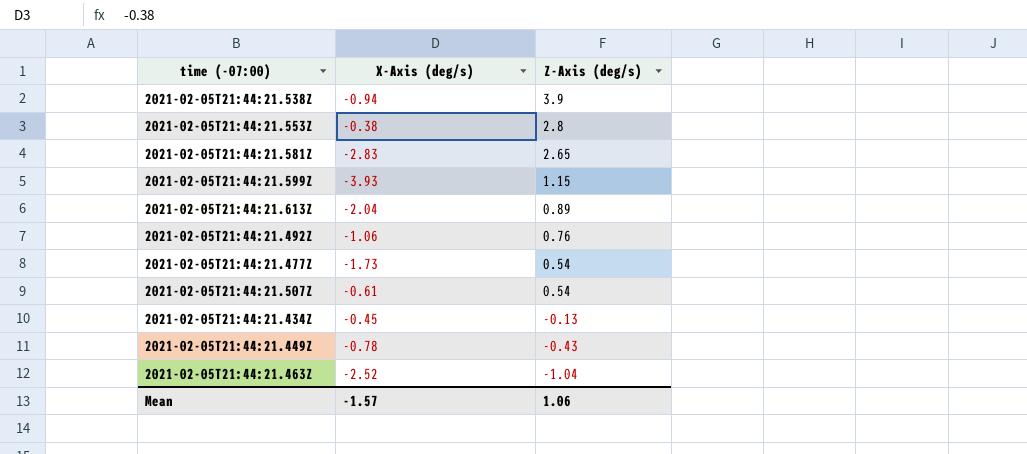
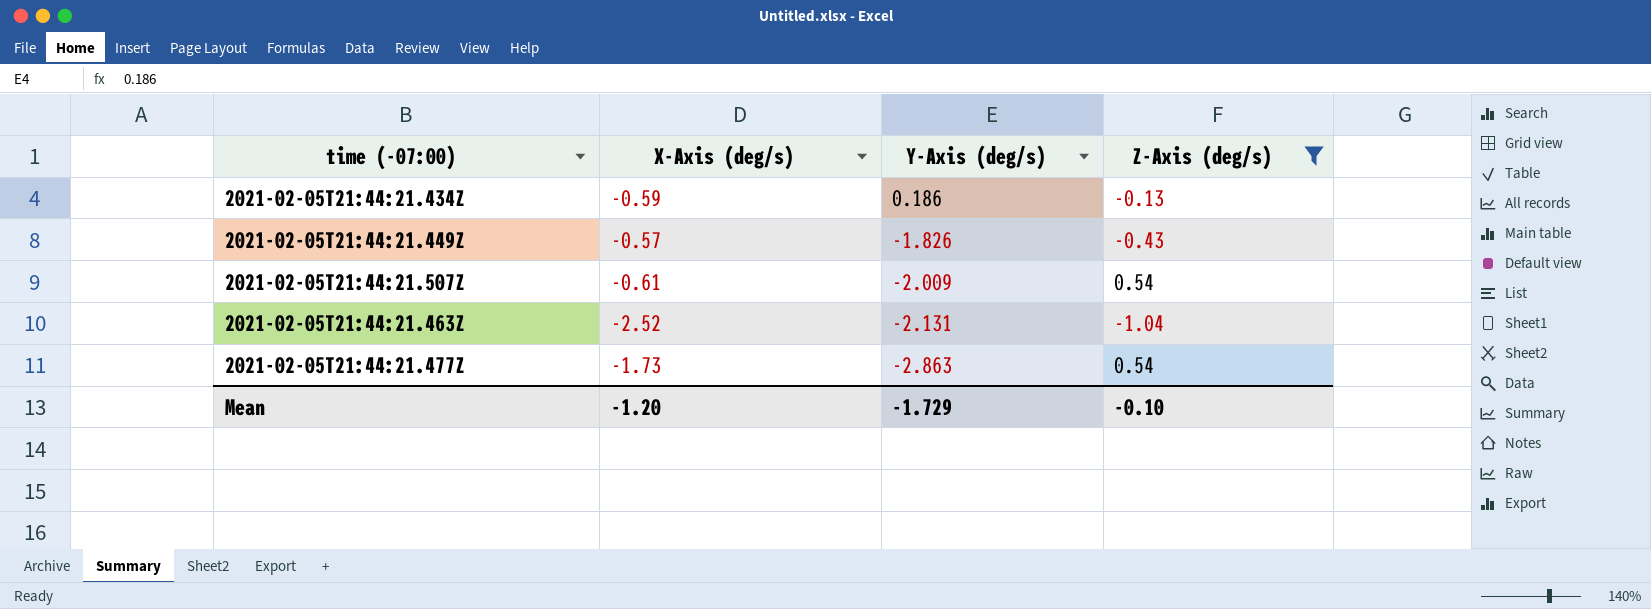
filter: none -> Z-Axis (deg/s) <= 0.54
row order: Z-Axis (deg/s) descending -> Y-Axis (deg/s) descending
column Y-Axis (deg/s) | position: none -> 3
2021-02-05T21:44:21.434Z | X-Axis (deg/s): -0.45 -> -0.59
2021-02-05T21:44:21.449Z | X-Axis (deg/s): -0.78 -> -0.57
Mean | X-Axis (deg/s): -1.57 -> -1.20
Mean | Z-Axis (deg/s): 1.06 -> -0.10

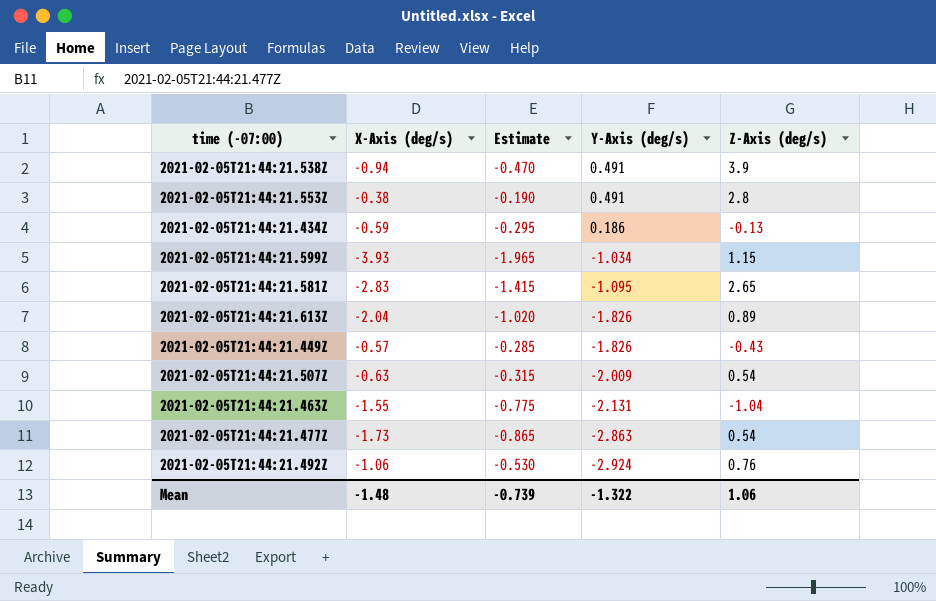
filter: Z-Axis (deg/s) <= 0.54 -> none
column Estimate | formula: none -> [X-Axis (deg/s)] * 0.5
2021-02-05T21:44:21.507Z | X-Axis (deg/s): -0.61 -> -0.63
2021-02-05T21:44:21.463Z | X-Axis (deg/s): -2.52 -> -1.55
Mean | X-Axis (deg/s): -1.20 -> -1.48
Mean | Y-Axis (deg/s): -1.729 -> -1.322
Mean | Z-Axis (deg/s): -0.10 -> 1.06

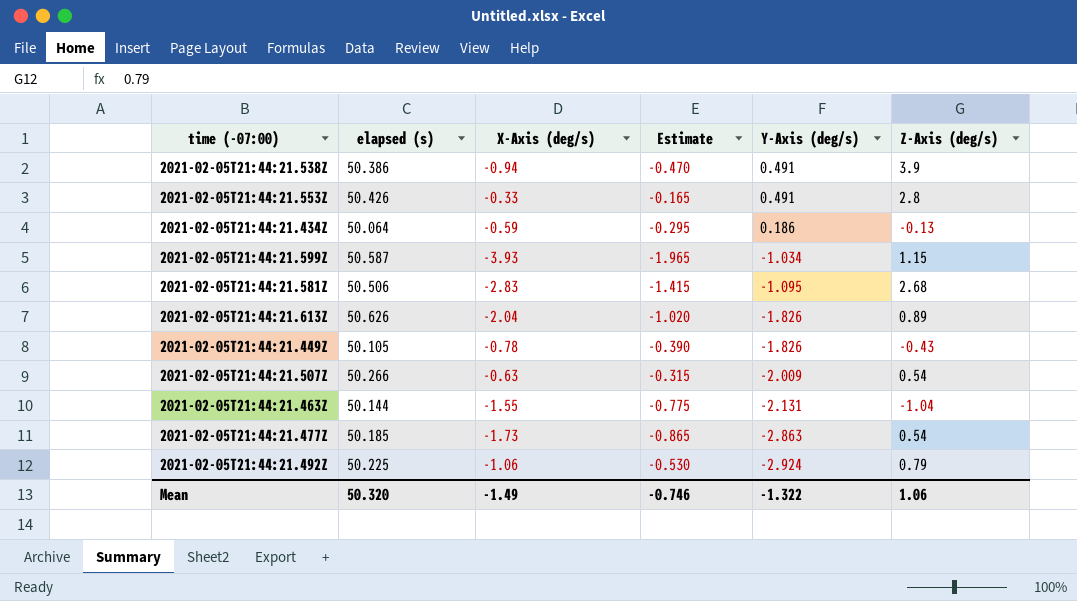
column elapsed (s) | position: none -> 2
2021-02-05T21:44:21.553Z | X-Axis (deg/s): -0.38 -> -0.33
2021-02-05T21:44:21.553Z | Estimate: -0.190 -> -0.165
2021-02-05T21:44:21.581Z | Z-Axis (deg/s): 2.65 -> 2.68
2021-02-05T21:44:21.449Z | X-Axis (deg/s): -0.57 -> -0.78
2021-02-05T21:44:21.449Z | Estimate: -0.285 -> -0.390
2021-02-05T21:44:21.492Z | Z-Axis (deg/s): 0.76 -> 0.79
Mean | X-Axis (deg/s): -1.48 -> -1.49
Mean | Estimate: -0.739 -> -0.746

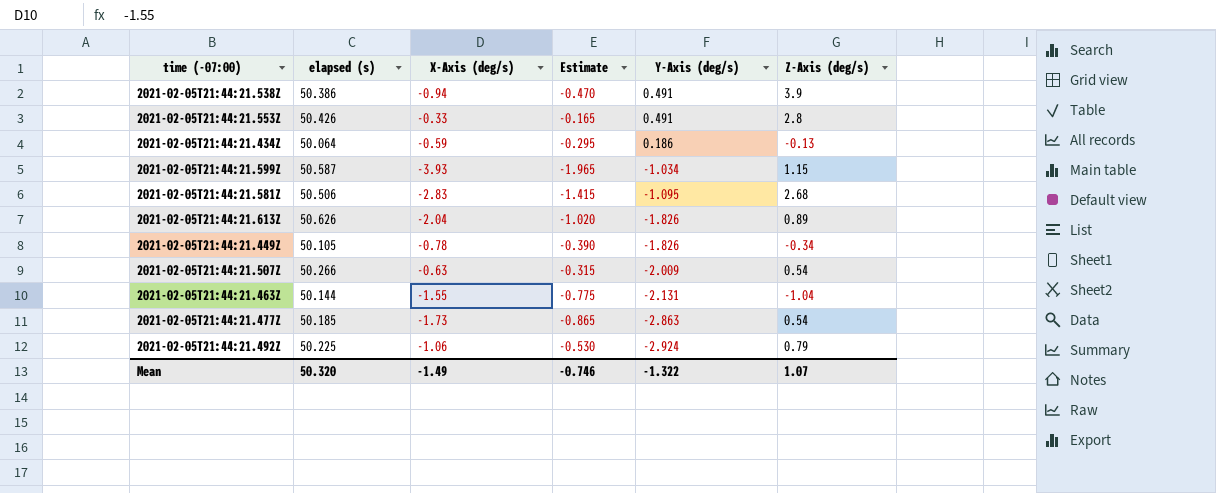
2021-02-05T21:44:21.449Z | Z-Axis (deg/s): -0.43 -> -0.34
Mean | Z-Axis (deg/s): 1.06 -> 1.07

